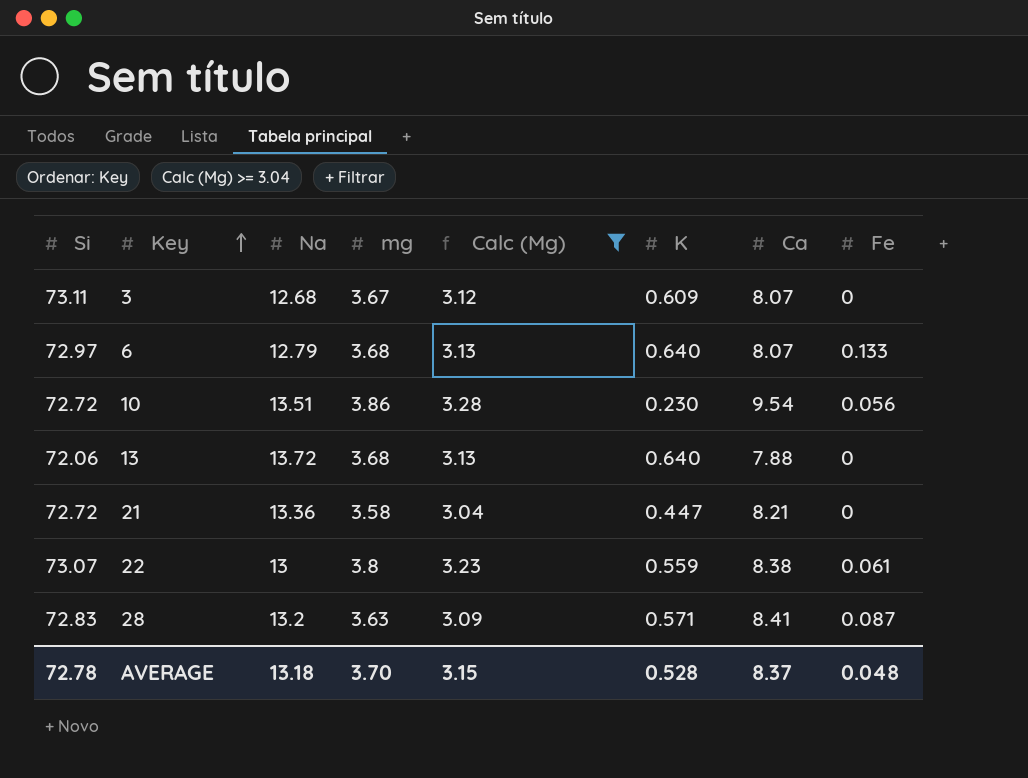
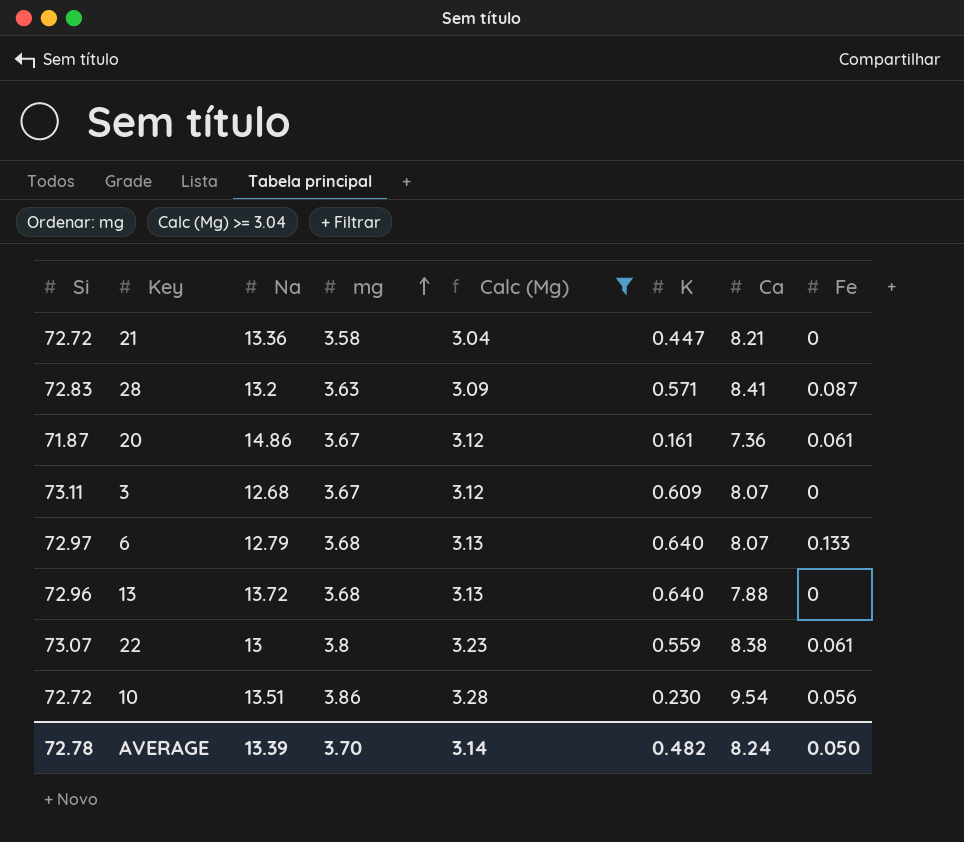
row order: Key ascending -> mg ascending
row 20: none -> 71.87 | 14.86 | 3.67 | 3.12 | 0.161 | 7.36 | 0.061
13 | Si: 72.06 -> 72.96
AVERAGE | Na: 13.18 -> 13.39
AVERAGE | Calc (Mg): 3.15 -> 3.14
AVERAGE | K: 0.528 -> 0.482
AVERAGE | Ca: 8.37 -> 8.24
AVERAGE | Fe: 0.048 -> 0.050

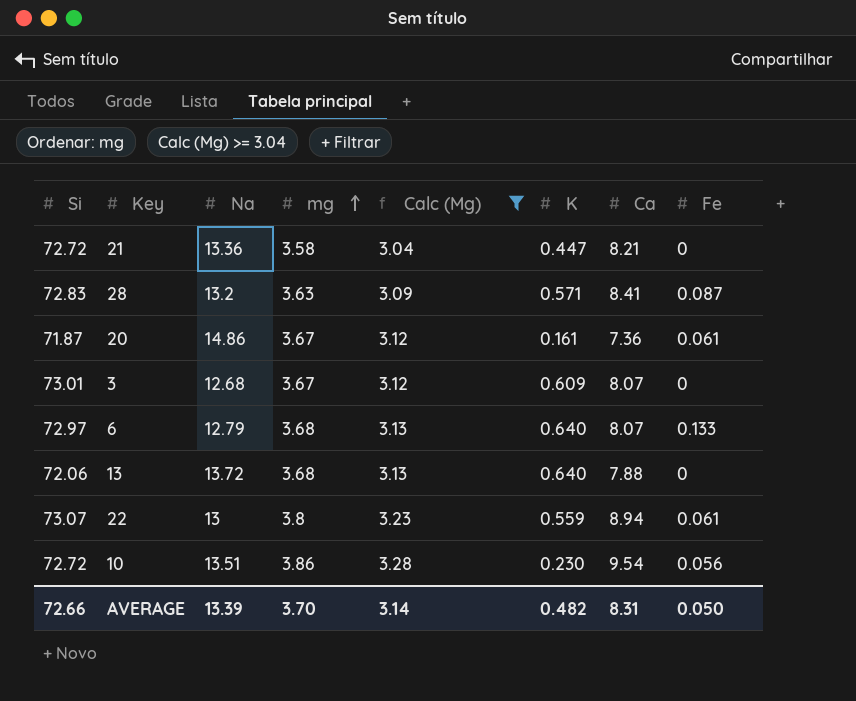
3 | Si: 73.11 -> 73.01
13 | Si: 72.96 -> 72.06
22 | Ca: 8.38 -> 8.94
AVERAGE | Si: 72.78 -> 72.66
AVERAGE | Ca: 8.24 -> 8.31

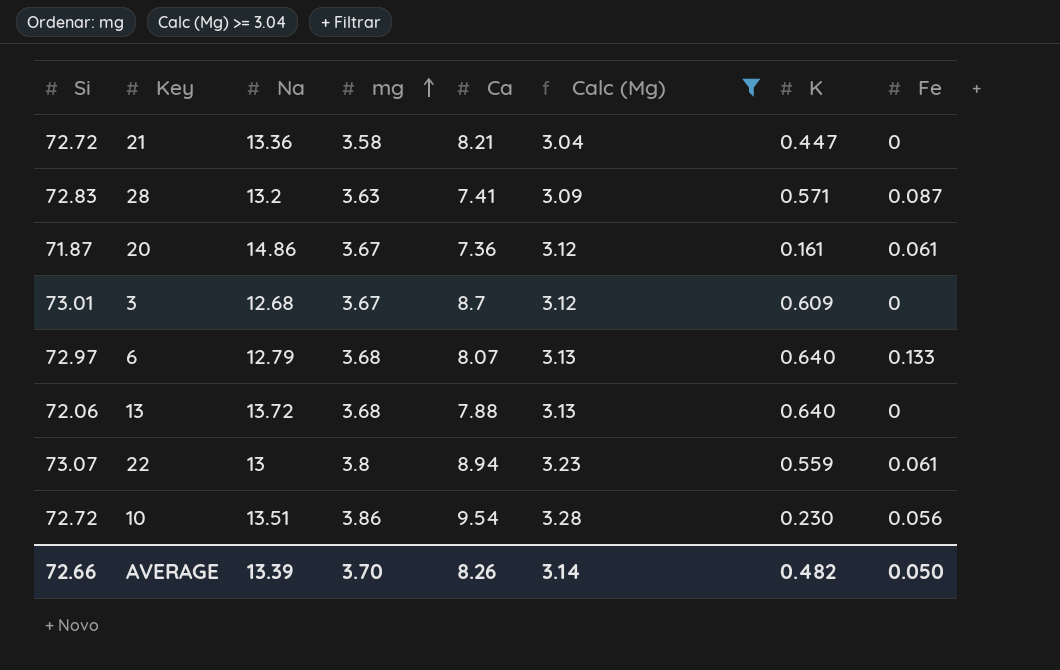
column Ca | position: 7 -> 5
28 | Ca: 8.41 -> 7.41
3 | Ca: 8.07 -> 8.7
AVERAGE | Ca: 8.31 -> 8.26

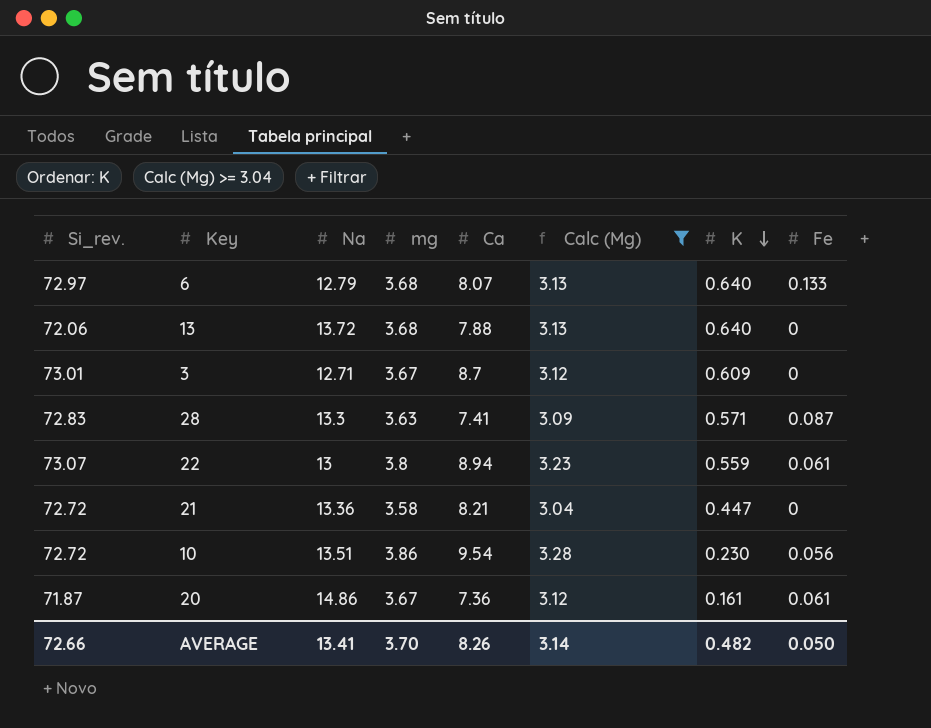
row order: mg ascending -> K descending
column name: Si -> Si_rev.
3 | Na: 12.68 -> 12.71
28 | Na: 13.2 -> 13.3
AVERAGE | Na: 13.39 -> 13.41

